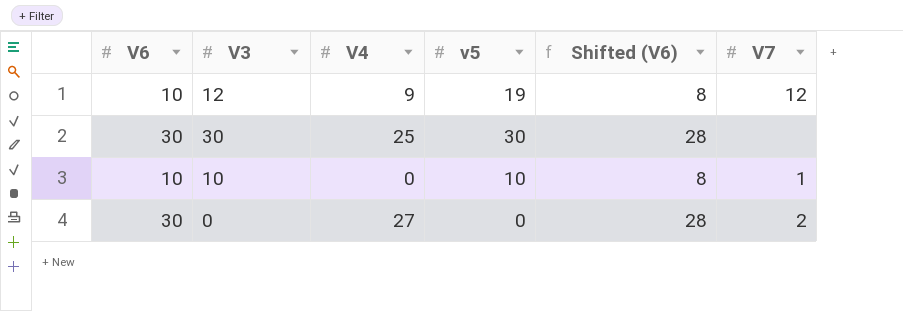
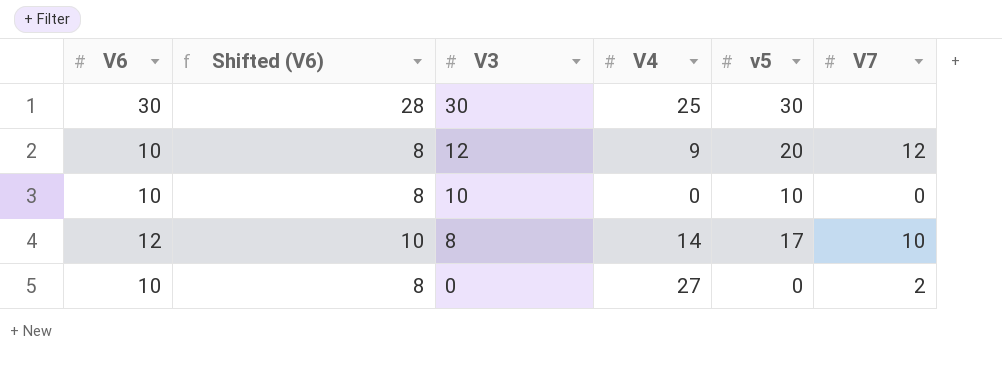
row order: none -> V3 descending
column Shifted (V6) | position: 5 -> 2
12 | v5: 19 -> 20
10 | V7: 1 -> 0
row 8: none -> 12 | 10 | 14 | 17 | 10
0 | V6: 30 -> 10
0 | Shifted (V6): 28 -> 8

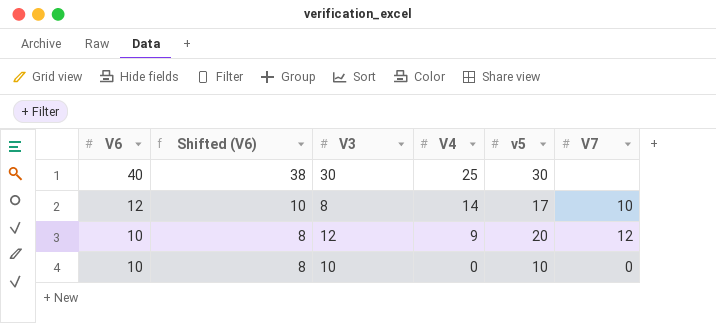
row order: V3 descending -> V6 descending
row 0: 10 | 8 | 27 | 0 | 2 -> none
30 | V6: 30 -> 40
30 | Shifted (V6): 28 -> 38

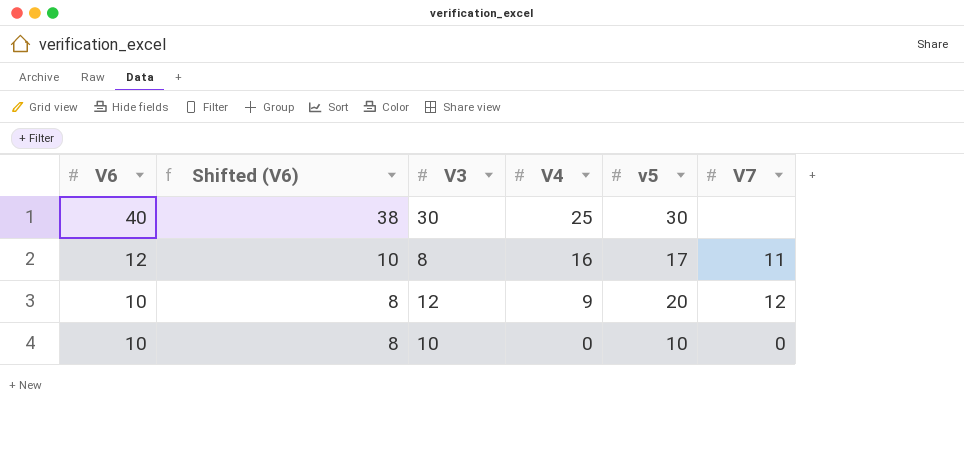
8 | V4: 14 -> 16
8 | V7: 10 -> 11

